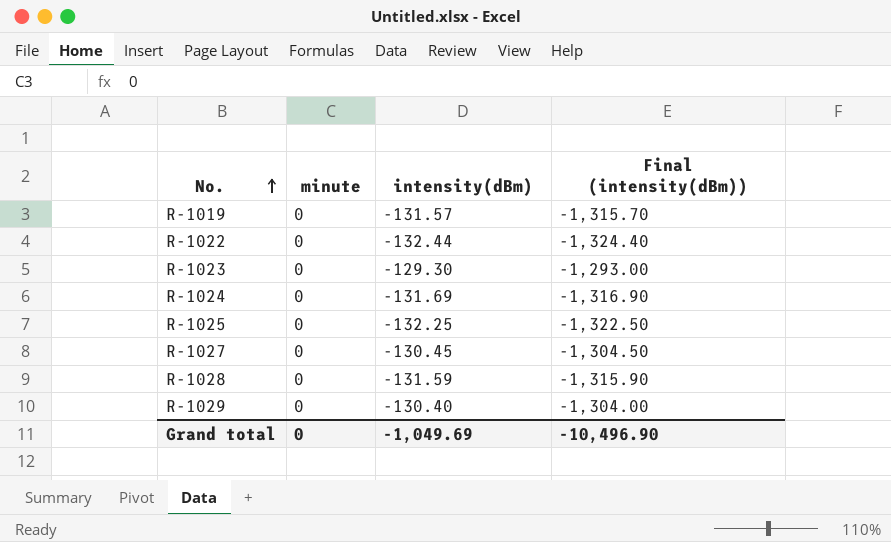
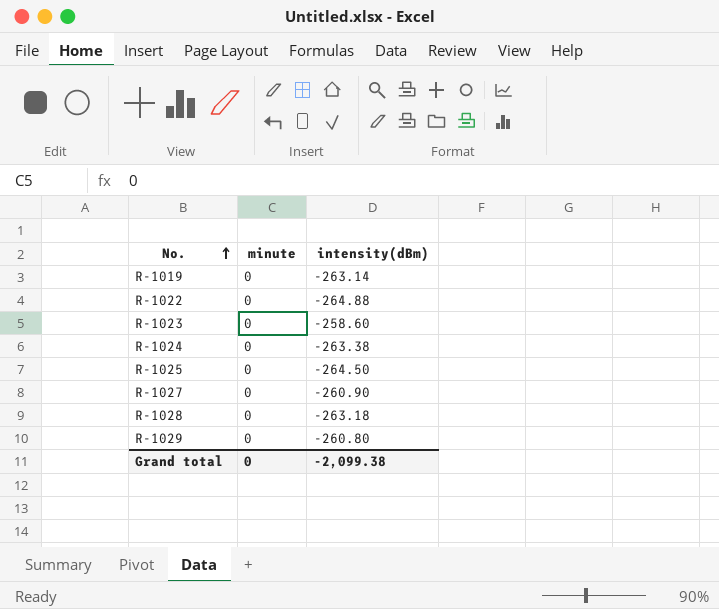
column Final (intensity(dBm)) | formula: [intensity(dBm)] * 10 -> none
R-1019 | intensity(dBm): -131.57 -> -263.14
R-1022 | intensity(dBm): -132.44 -> -264.88
R-1023 | intensity(dBm): -129.30 -> -258.60
R-1024 | intensity(dBm): -131.69 -> -263.38
R-1025 | intensity(dBm): -132.25 -> -264.50
R-1027 | intensity(dBm): -130.45 -> -260.90
R-1028 | intensity(dBm): -131.59 -> -263.18
R-1029 | intensity(dBm): -130.40 -> -260.80
Grand total | intensity(dBm): -1,049.69 -> -2,099.38

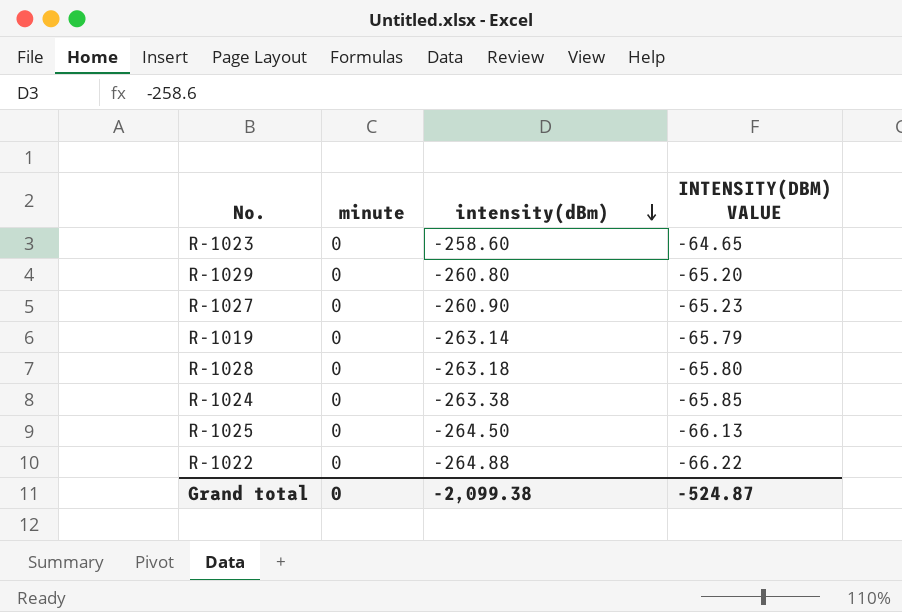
row order: No. ascending -> intensity(dBm) descending
column INTENSITY(DBM) VALUE | formula: none -> [intensity(dBm)] * 0.25

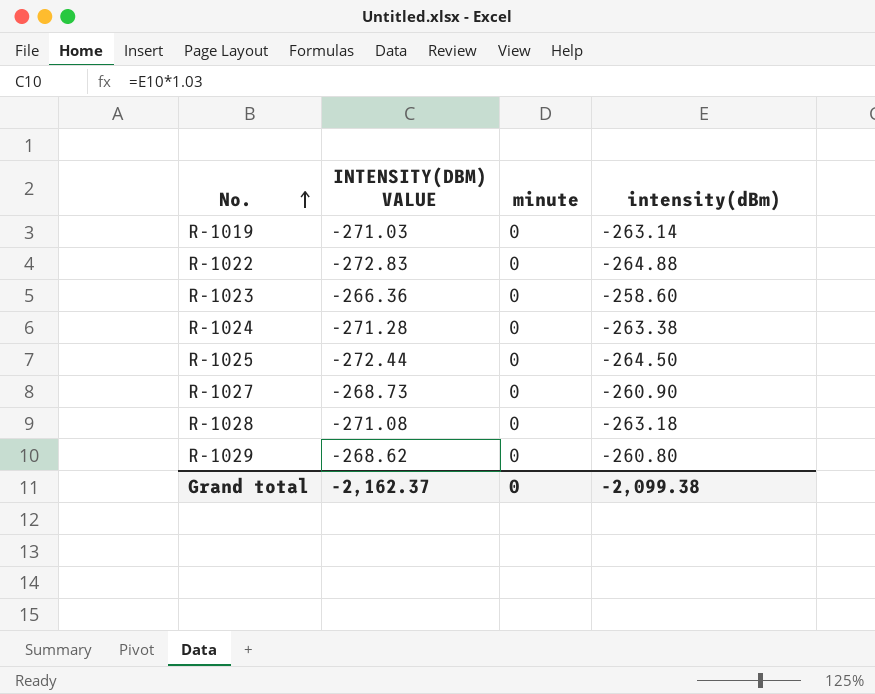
row order: intensity(dBm) descending -> No. ascending
column INTENSITY(DBM) VALUE | formula: [intensity(dBm)] * 0.25 -> [intensity(dBm)] * 1.03
column INTENSITY(DBM) VALUE | position: 4 -> 2
Grand total | INTENSITY(DBM) VALUE: -524.87 -> -2,162.37

